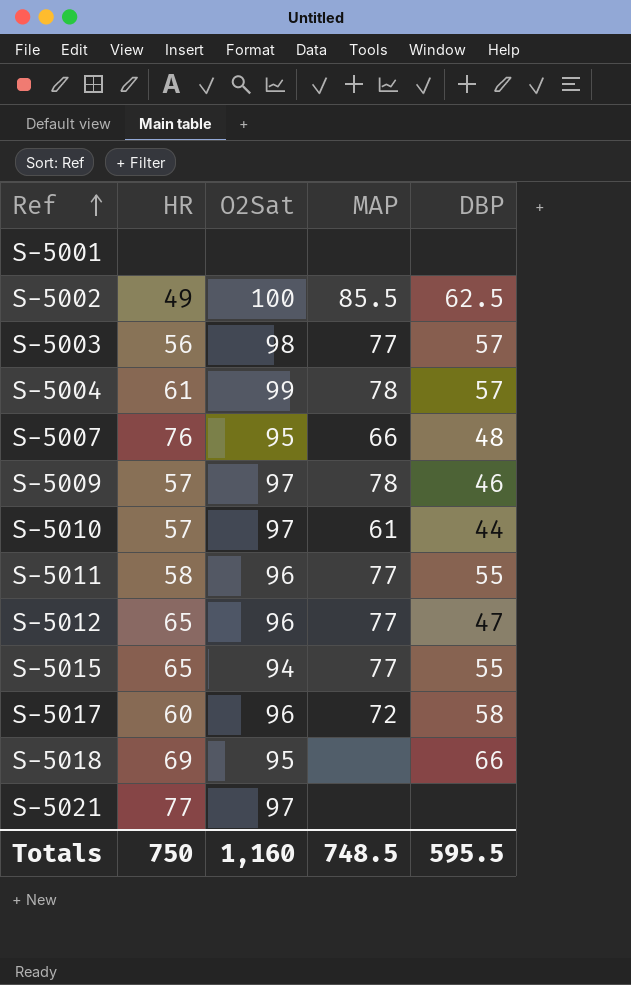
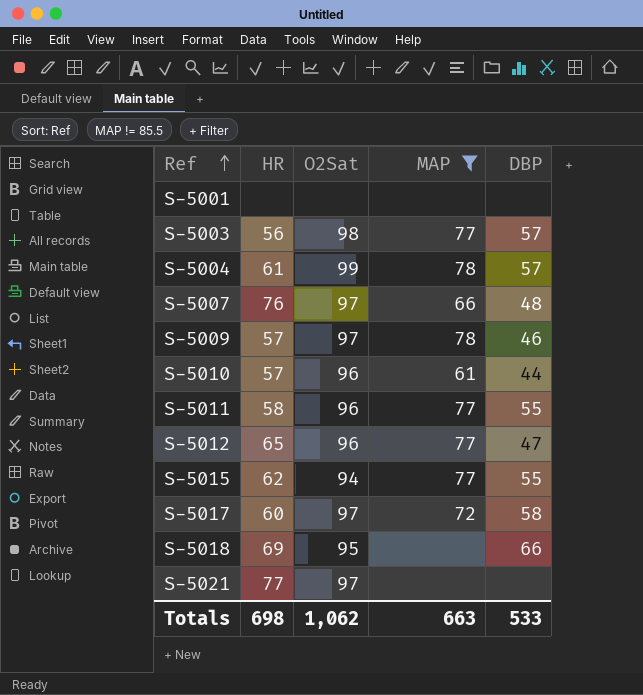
filter: none -> MAP != 85.5
S-5007 | O2Sat: 95 -> 97
S-5010 | O2Sat: 97 -> 96
S-5015 | HR: 65 -> 62
S-5017 | O2Sat: 96 -> 97
Totals | HR: 750 -> 698
Totals | O2Sat: 1,160 -> 1,062
Totals | MAP: 748.5 -> 663
Totals | DBP: 595.5 -> 533

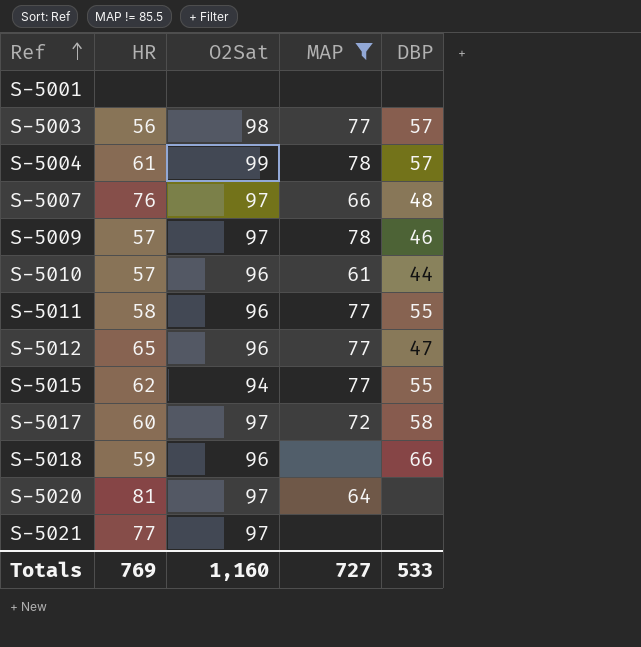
S-5018 | HR: 69 -> 59
S-5018 | O2Sat: 95 -> 96
row S-5020: none -> 81 | 97 | 64 | none
Totals | HR: 698 -> 769
Totals | O2Sat: 1,062 -> 1,160
Totals | MAP: 663 -> 727

